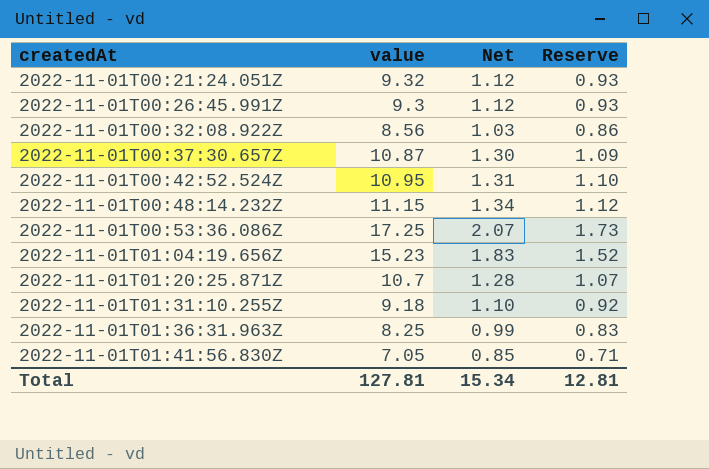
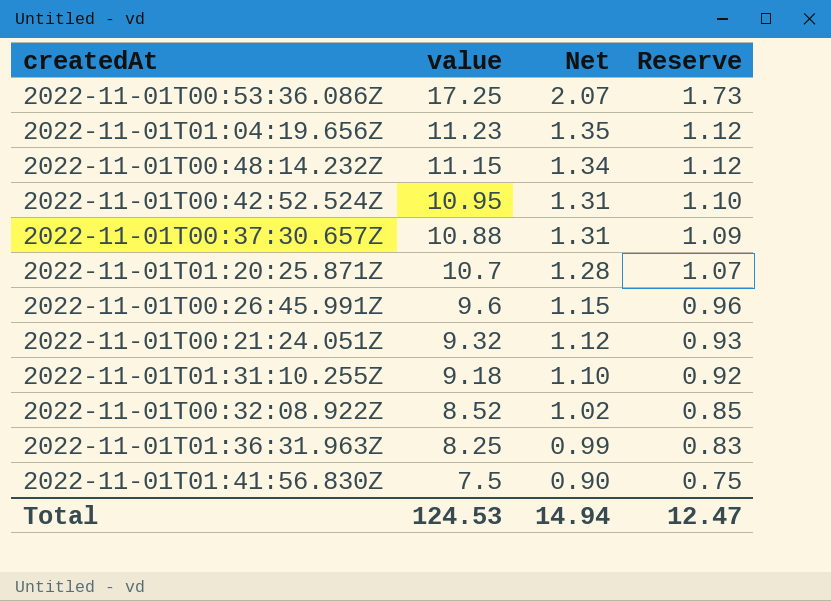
row order: createdAt ascending -> value descending
2022-11-01T01:04:19.656Z | value: 15.23 -> 11.23
2022-11-01T01:04:19.656Z | Net: 1.83 -> 1.35
2022-11-01T01:04:19.656Z | Reserve: 1.52 -> 1.12
2022-11-01T00:37:30.657Z | value: 10.87 -> 10.88
2022-11-01T00:37:30.657Z | Net: 1.30 -> 1.31
2022-11-01T00:26:45.991Z | value: 9.3 -> 9.6
2022-11-01T00:26:45.991Z | Net: 1.12 -> 1.15
2022-11-01T00:26:45.991Z | Reserve: 0.93 -> 0.96
2022-11-01T00:32:08.922Z | value: 8.56 -> 8.52
2022-11-01T00:32:08.922Z | Net: 1.03 -> 1.02
2022-11-01T00:32:08.922Z | Reserve: 0.86 -> 0.85
2022-11-01T01:41:56.830Z | value: 7.05 -> 7.5
2022-11-01T01:41:56.830Z | Net: 0.85 -> 0.90
2022-11-01T01:41:56.830Z | Reserve: 0.71 -> 0.75
Total | value: 127.81 -> 124.53
Total | Net: 15.34 -> 14.94
Total | Reserve: 12.81 -> 12.47

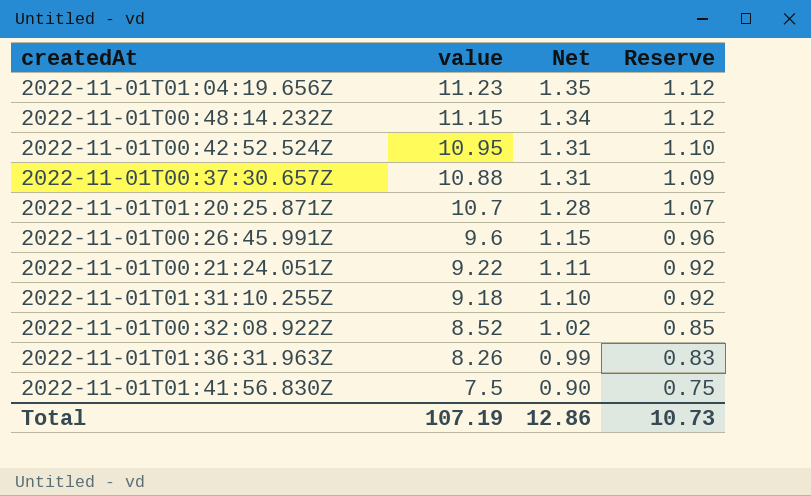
row 2022-11-01T00:53:36.086Z: 17.25 | 2.07 | 1.73 -> none
2022-11-01T00:21:24.051Z | value: 9.32 -> 9.22
2022-11-01T00:21:24.051Z | Net: 1.12 -> 1.11
2022-11-01T00:21:24.051Z | Reserve: 0.93 -> 0.92
2022-11-01T01:36:31.963Z | value: 8.25 -> 8.26
Total | value: 124.53 -> 107.19
Total | Net: 14.94 -> 12.86
Total | Reserve: 12.47 -> 10.73

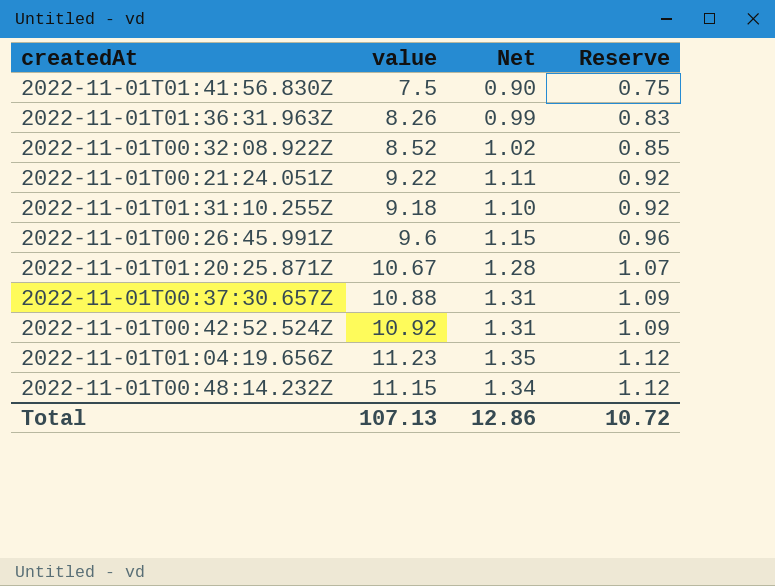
row order: value descending -> Reserve ascending
2022-11-01T01:20:25.871Z | value: 10.7 -> 10.67
2022-11-01T00:42:52.524Z | value: 10.95 -> 10.92
2022-11-01T00:42:52.524Z | Reserve: 1.10 -> 1.09
Total | value: 107.19 -> 107.13
Total | Reserve: 10.73 -> 10.72

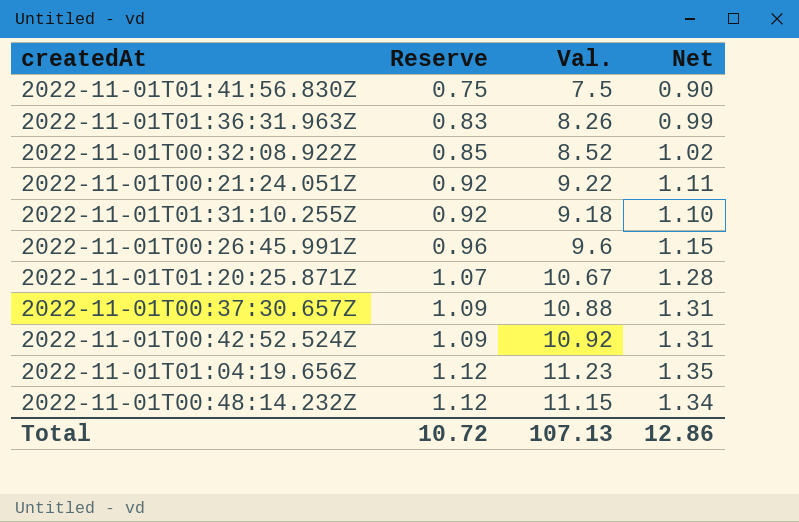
column Reserve | position: 4 -> 2
column name: value -> Val.

